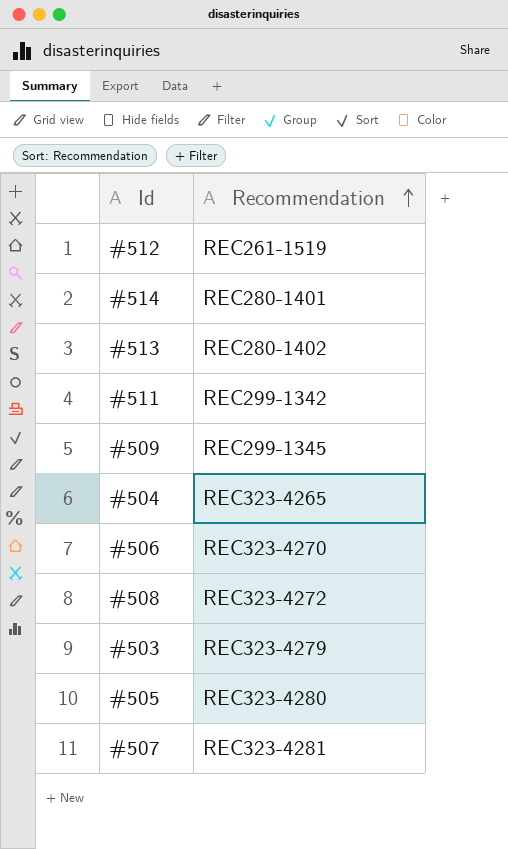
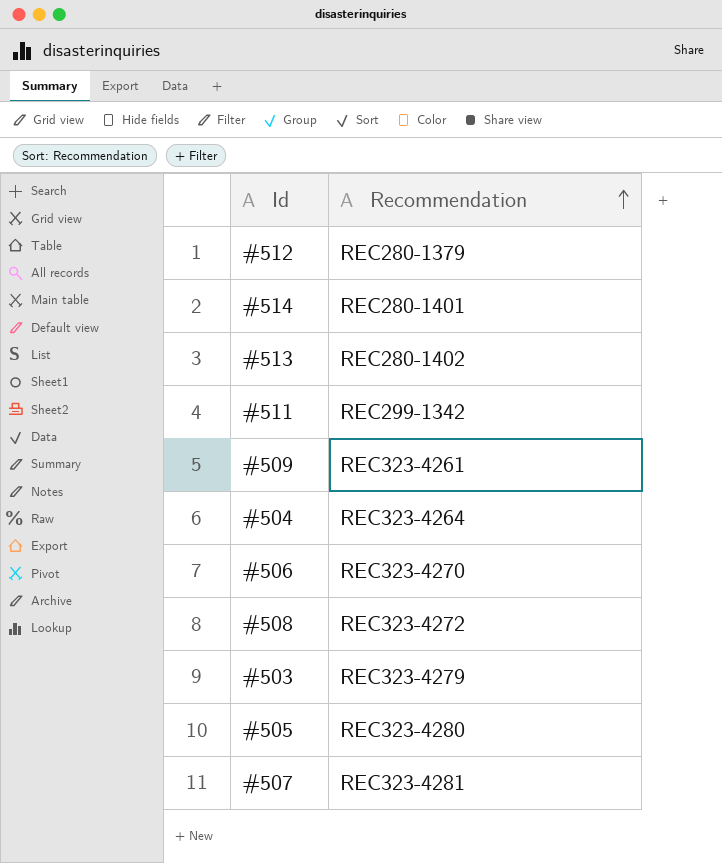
#512 | Recommendation: REC261-1519 -> REC280-1379
#509 | Recommendation: REC299-1345 -> REC323-4261
#504 | Recommendation: REC323-4265 -> REC323-4264

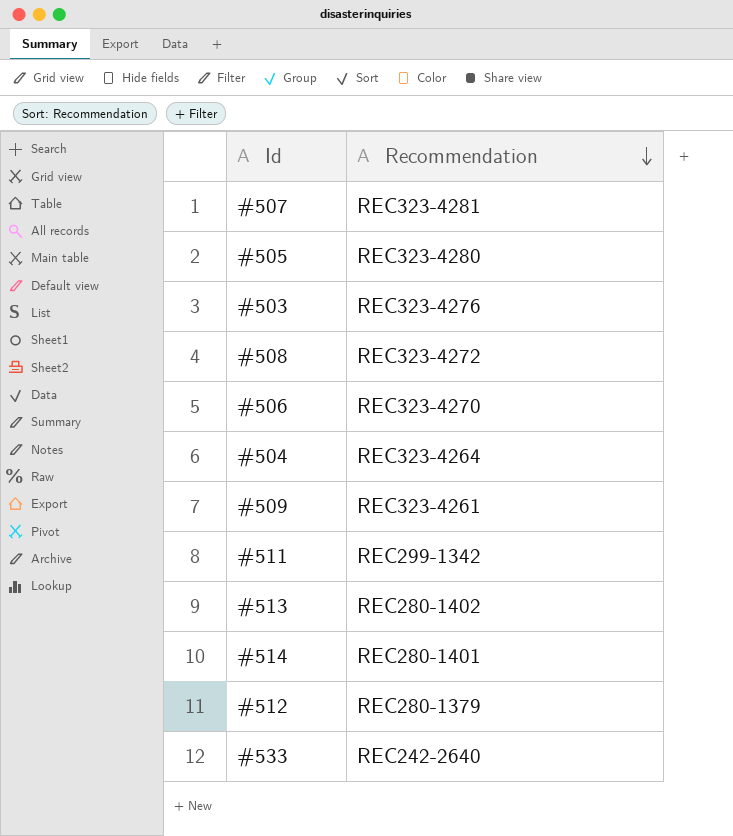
row order: Recommendation ascending -> Recommendation descending
#503 | Recommendation: REC323-4279 -> REC323-4276
row #533: none -> REC242-2640

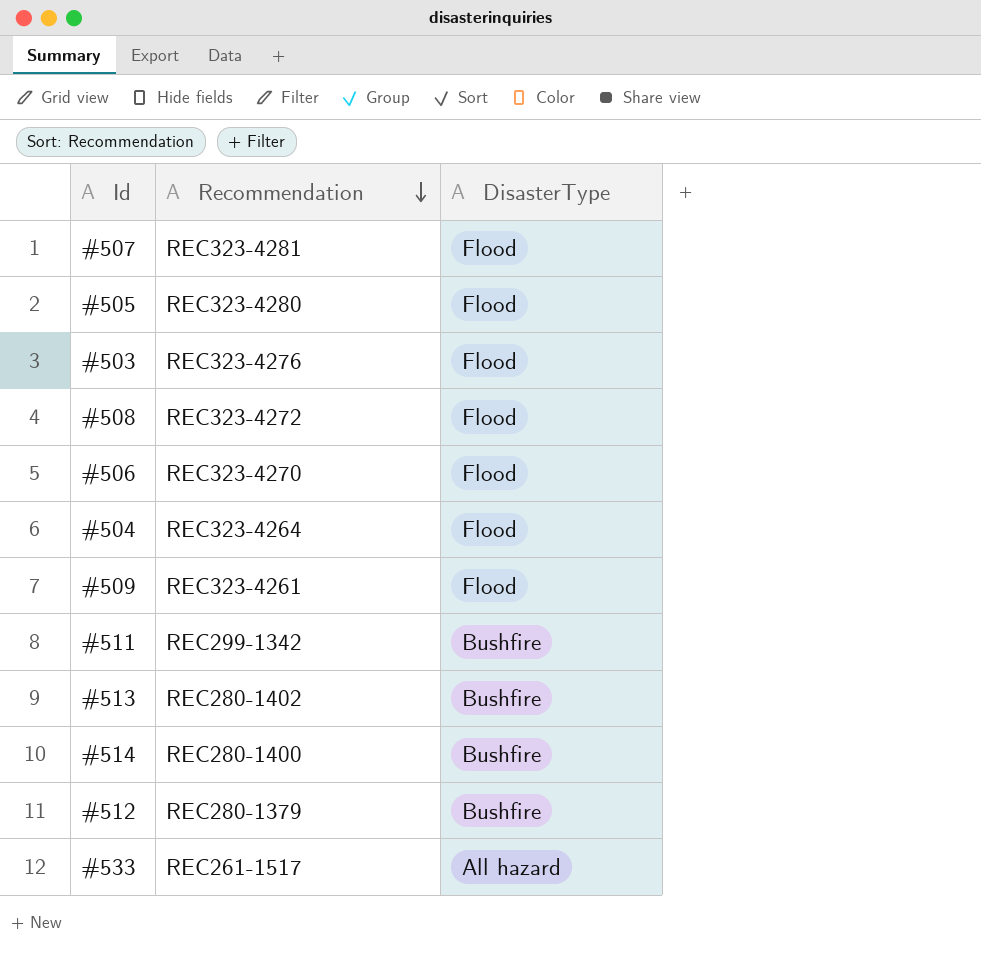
column DisasterType | position: none -> 3
#514 | Recommendation: REC280-1401 -> REC280-1400
#533 | Recommendation: REC242-2640 -> REC261-1517

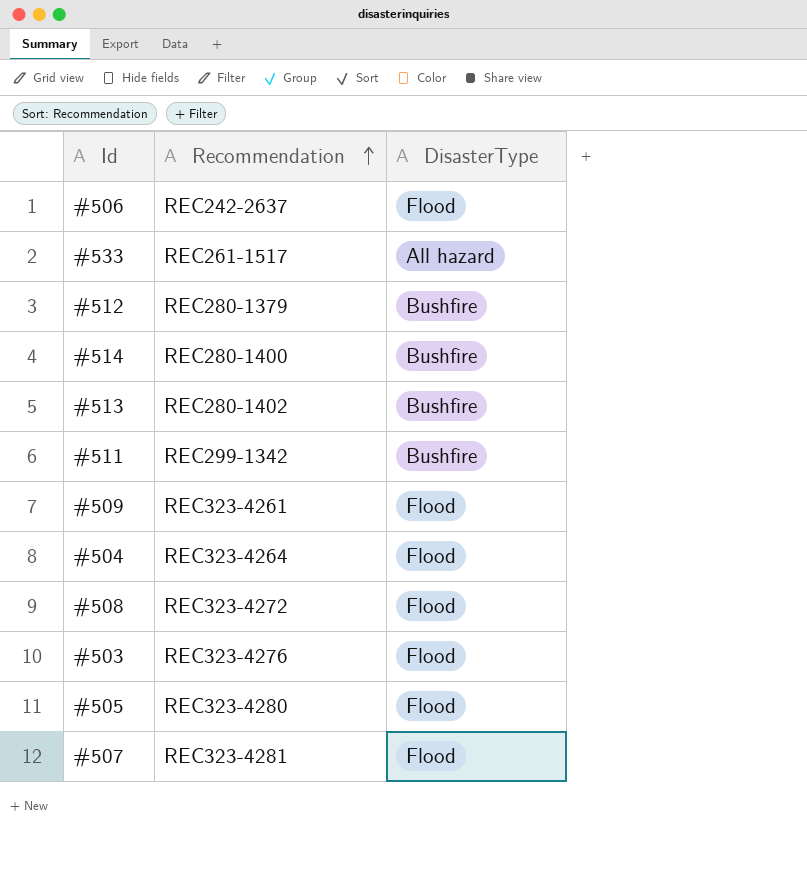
row order: Recommendation descending -> Recommendation ascending
#506 | Recommendation: REC323-4270 -> REC242-2637

